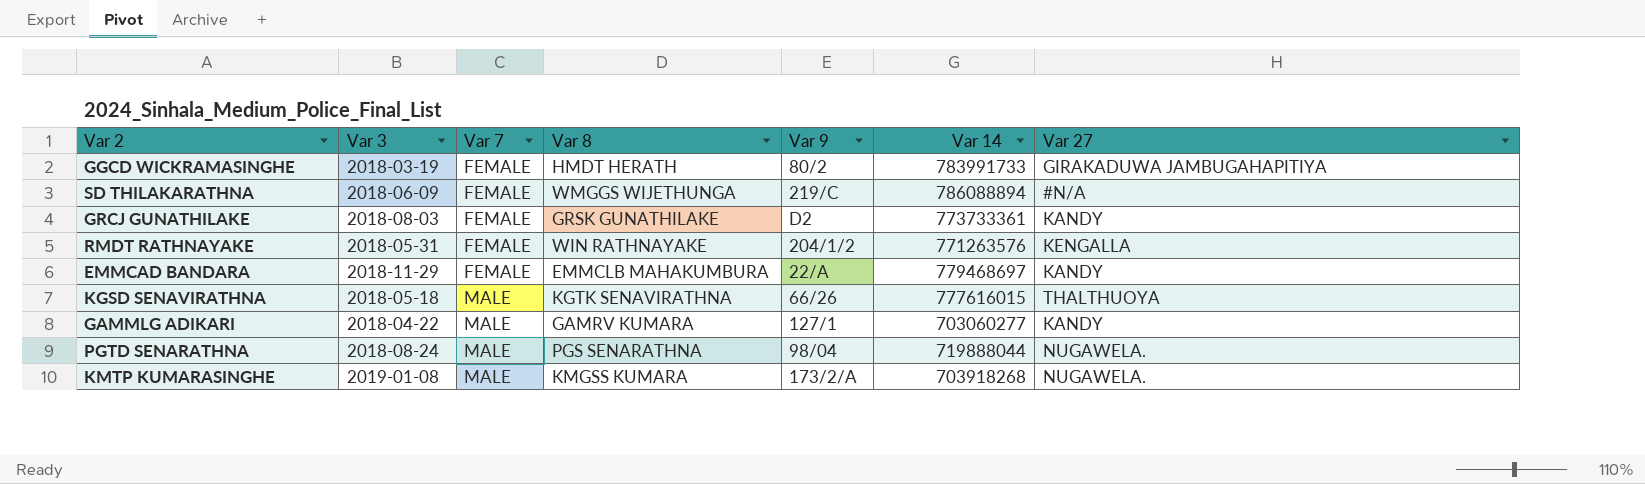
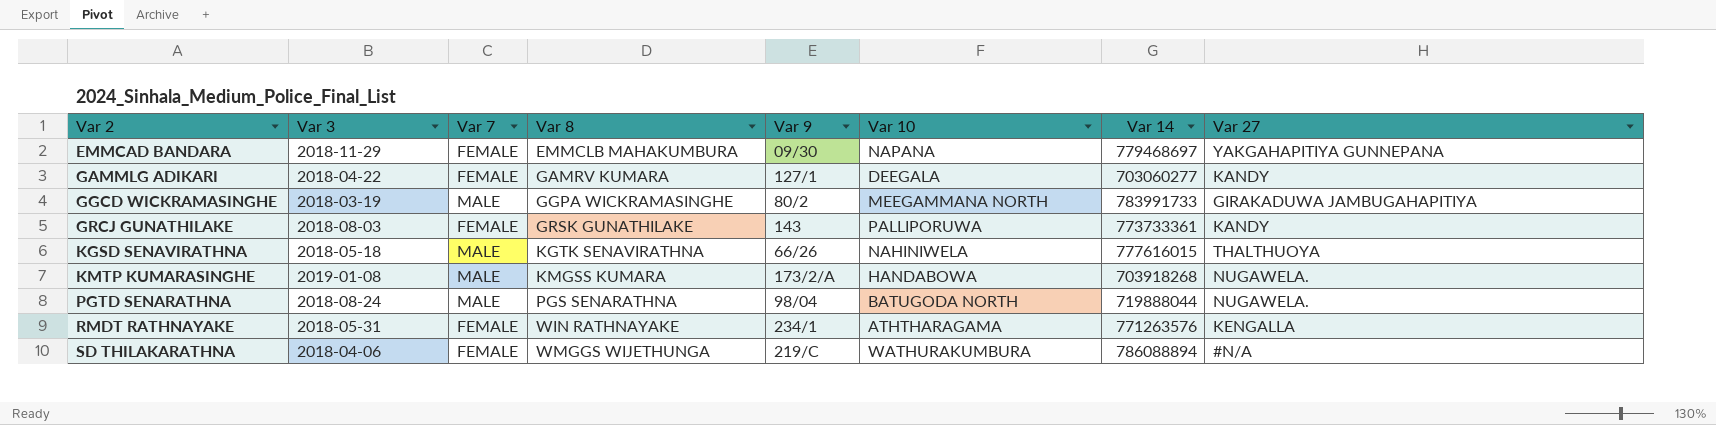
row order: Var 7 ascending -> Var 2 ascending
column Var 10 | position: none -> 6
EMMCAD BANDARA | Var 9: 22/A -> 09/30
EMMCAD BANDARA | Var 27: KANDY -> YAKGAHAPITIYA GUNNEPANA
GAMMLG ADIKARI | Var 7: MALE -> FEMALE
GGCD WICKRAMASINGHE | Var 7: FEMALE -> MALE
GGCD WICKRAMASINGHE | Var 8: HMDT HERATH -> GGPA WICKRAMASINGHE
GRCJ GUNATHILAKE | Var 9: D2 -> 143
RMDT RATHNAYAKE | Var 9: 204/1/2 -> 234/1
SD THILAKARATHNA | Var 3: 2018-06-09 -> 2018-04-06

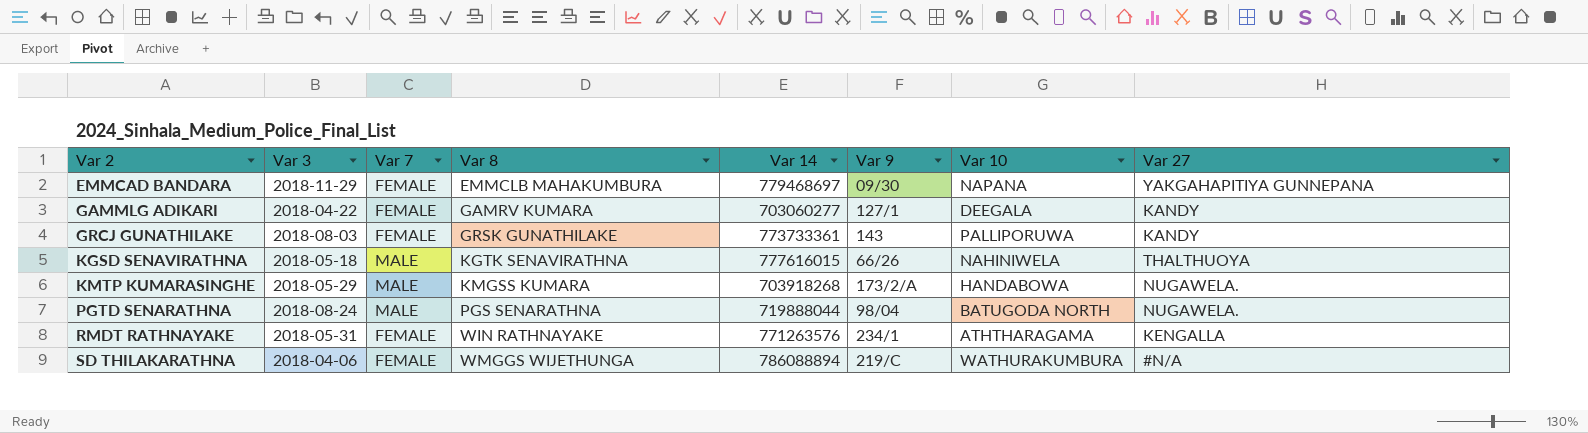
column Var 14 | position: 7 -> 5
row GGCD WICKRAMASINGHE: 2018-03-19 | MALE | GGPA WICKRAMASINGHE | 80/2 | MEEGAMMANA NORTH | 783991733 | GIRAKADUWA JAMBUGAHAPITIYA -> none
KMTP KUMARASINGHE | Var 3: 2019-01-08 -> 2018-05-29

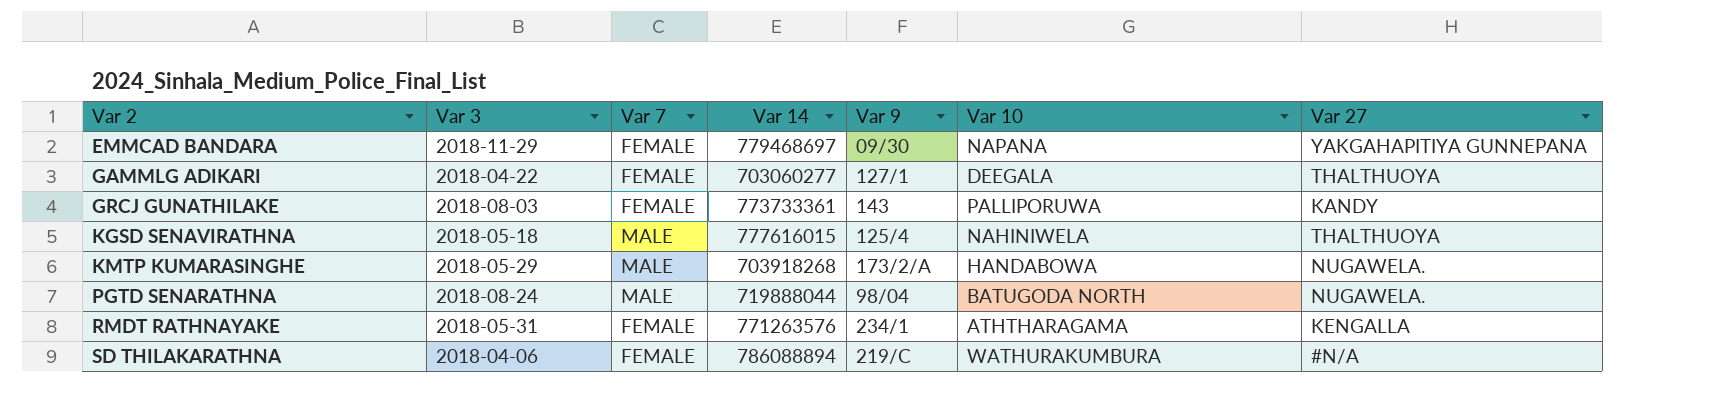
column Var 8 | position: 4 -> none
GAMMLG ADIKARI | Var 27: KANDY -> THALTHUOYA
KGSD SENAVIRATHNA | Var 9: 66/26 -> 125/4

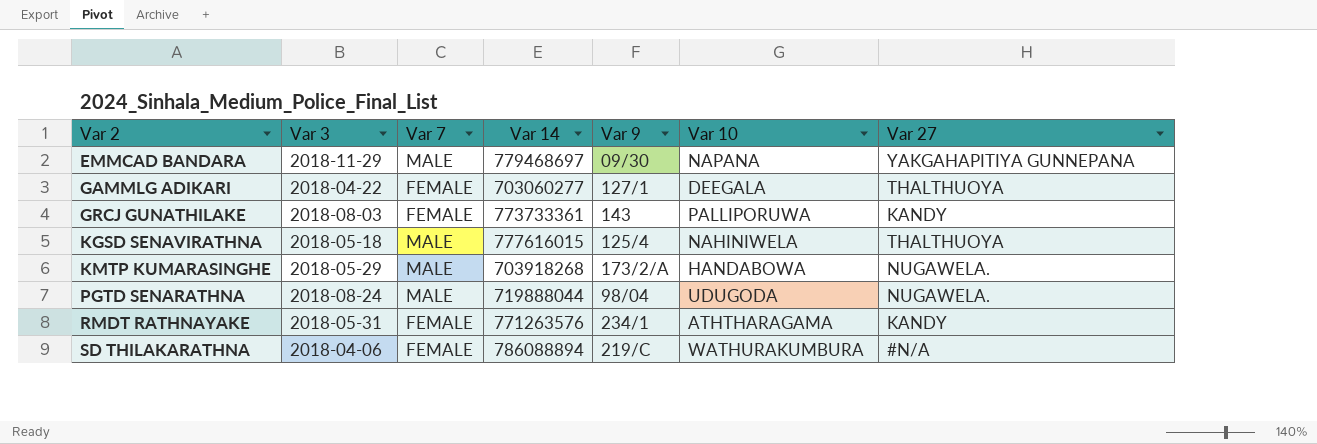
EMMCAD BANDARA | Var 7: FEMALE -> MALE
PGTD SENARATHNA | Var 10: BATUGODA NORTH -> UDUGODA
RMDT RATHNAYAKE | Var 27: KENGALLA -> KANDY

